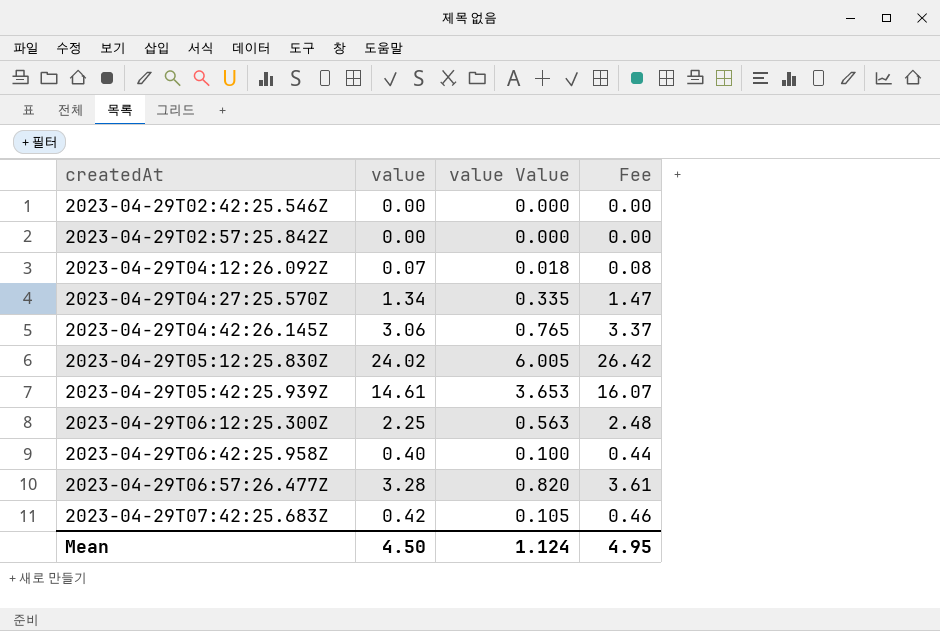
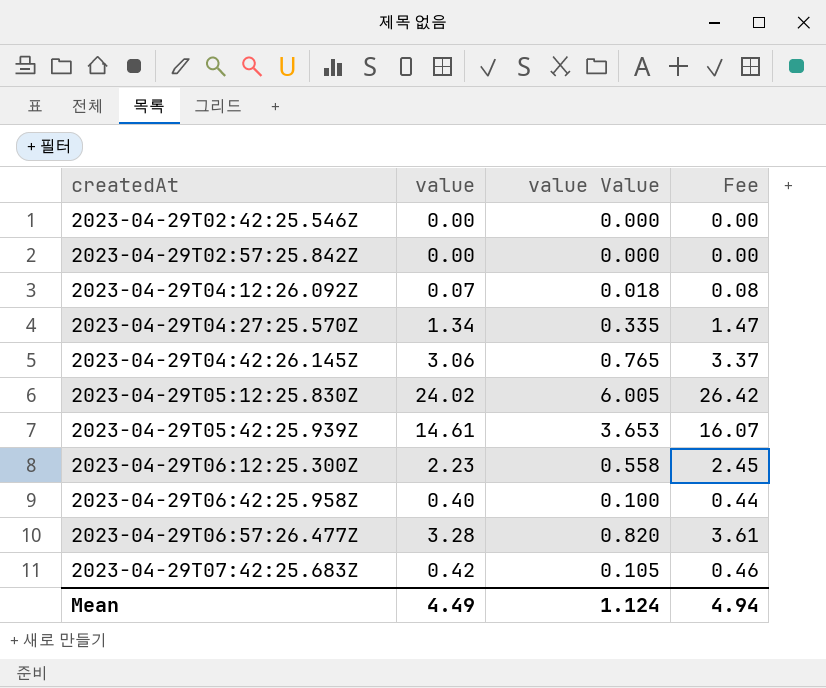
2023-04-29T06:12:25.300Z | value: 2.25 -> 2.23
2023-04-29T06:12:25.300Z | value Value: 0.563 -> 0.558
2023-04-29T06:12:25.300Z | Fee: 2.48 -> 2.45
Mean | value: 4.50 -> 4.49
Mean | Fee: 4.95 -> 4.94

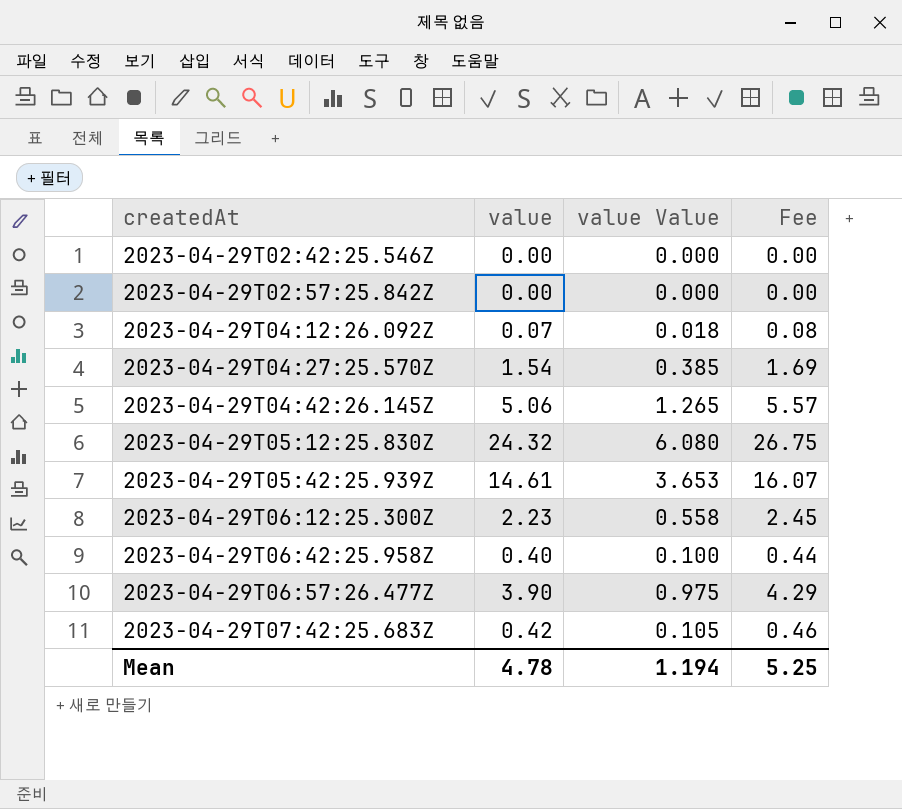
2023-04-29T04:27:25.570Z | value: 1.34 -> 1.54
2023-04-29T04:27:25.570Z | value Value: 0.335 -> 0.385
2023-04-29T04:27:25.570Z | Fee: 1.47 -> 1.69
2023-04-29T04:42:26.145Z | value: 3.06 -> 5.06
2023-04-29T04:42:26.145Z | value Value: 0.765 -> 1.265
2023-04-29T04:42:26.145Z | Fee: 3.37 -> 5.57
2023-04-29T05:12:25.830Z | value: 24.02 -> 24.32
2023-04-29T05:12:25.830Z | value Value: 6.005 -> 6.080
2023-04-29T05:12:25.830Z | Fee: 26.42 -> 26.75
2023-04-29T06:57:26.477Z | value: 3.28 -> 3.90
2023-04-29T06:57:26.477Z | value Value: 0.820 -> 0.975
2023-04-29T06:57:26.477Z | Fee: 3.61 -> 4.29
Mean | value: 4.49 -> 4.78
Mean | value Value: 1.124 -> 1.194
Mean | Fee: 4.94 -> 5.25

